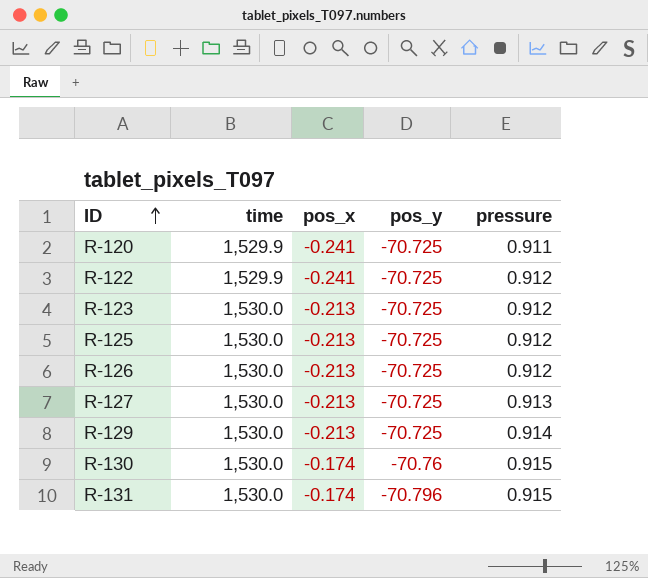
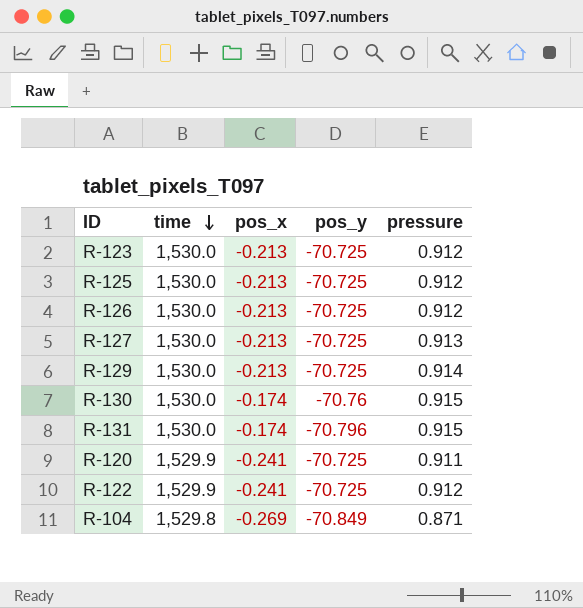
row order: ID ascending -> time descending
row R-104: none -> 1,529.8 | -0.269 | -70.849 | 0.871

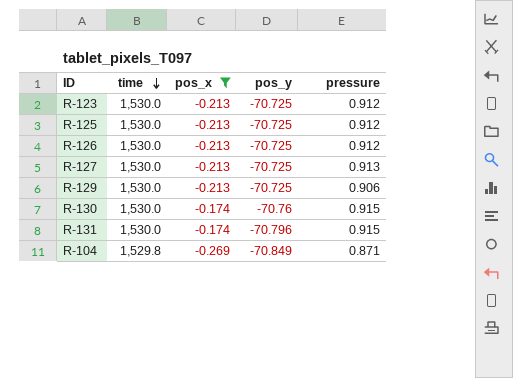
filter: none -> pos_x != -0.241
R-129 | pressure: 0.914 -> 0.906

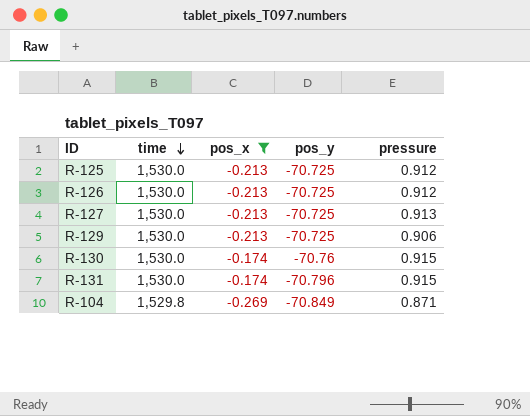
row R-123: 1,530.0 | -0.213 | -70.725 | 0.912 -> none

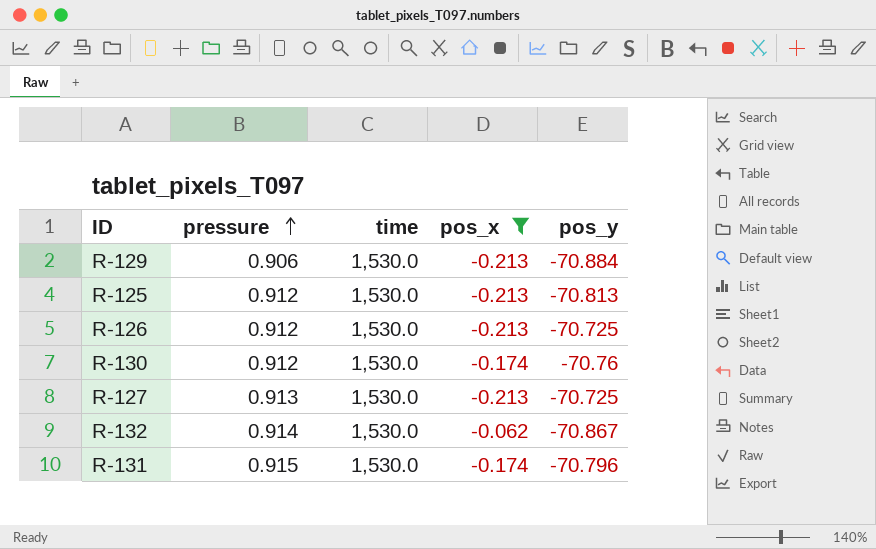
row order: time descending -> pressure ascending
column pressure | position: 5 -> 2
row R-104: 1,529.8 | -0.269 | -70.849 | 0.871 -> none
R-129 | pos_y: -70.725 -> -70.884
R-125 | pos_y: -70.725 -> -70.813
R-130 | pressure: 0.915 -> 0.912
row R-132: none -> 0.914 | 1,530.0 | -0.062 | -70.867

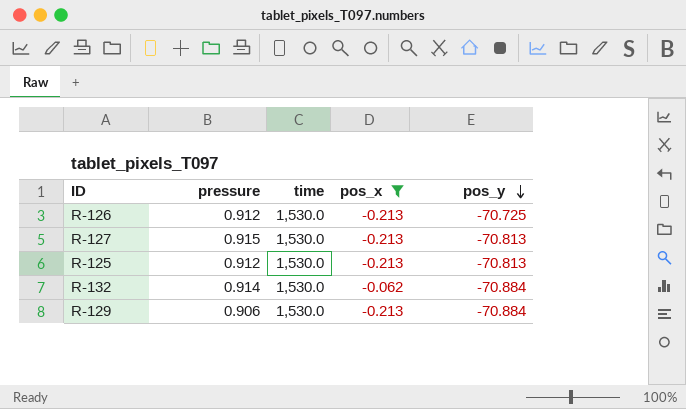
row order: pressure ascending -> pos_y descending
row R-130: 0.912 | 1,530.0 | -0.174 | -70.76 -> none
row R-131: 0.915 | 1,530.0 | -0.174 | -70.796 -> none
R-127 | pressure: 0.913 -> 0.915
R-127 | pos_y: -70.725 -> -70.813
R-132 | pos_y: -70.867 -> -70.884

